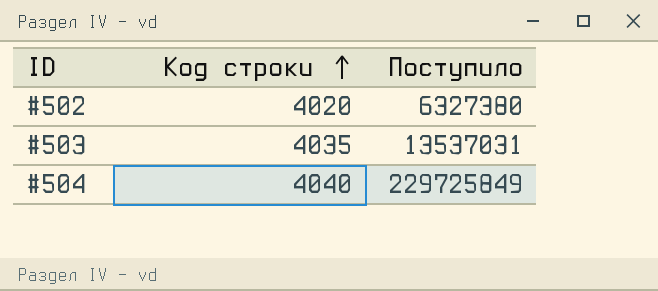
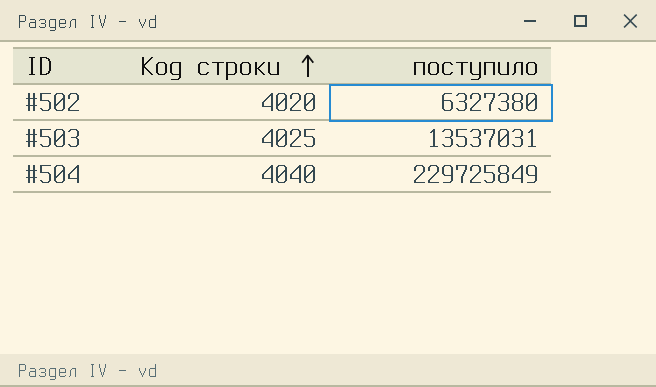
column name: Поступило -> поступило
#503 | Код строки: 4035 -> 4025

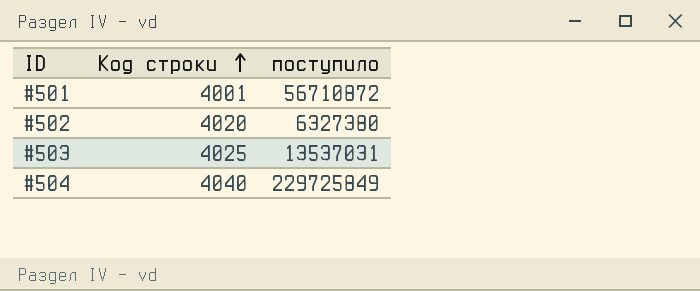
row #501: none -> 4001 | 56710872

